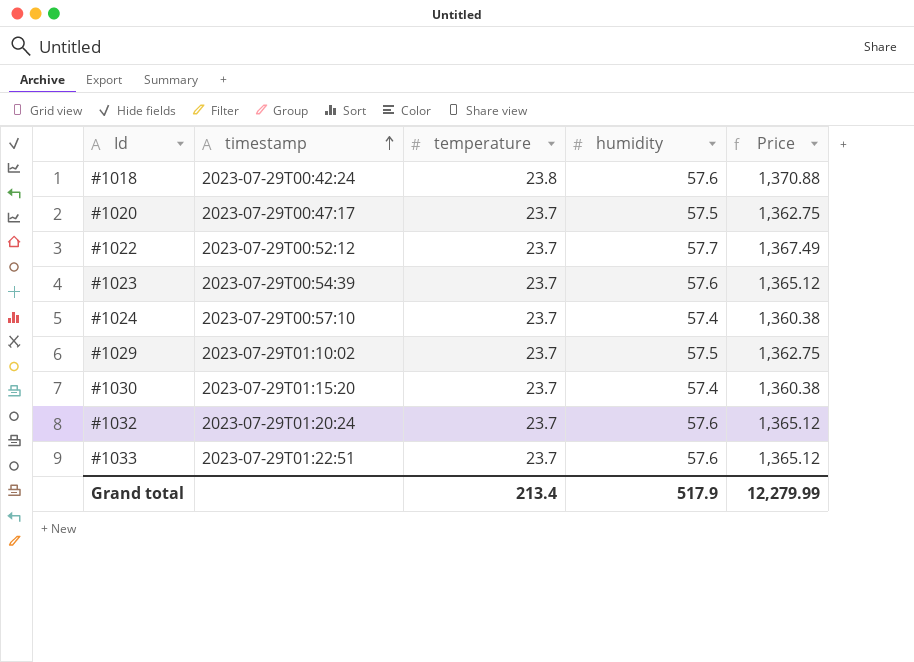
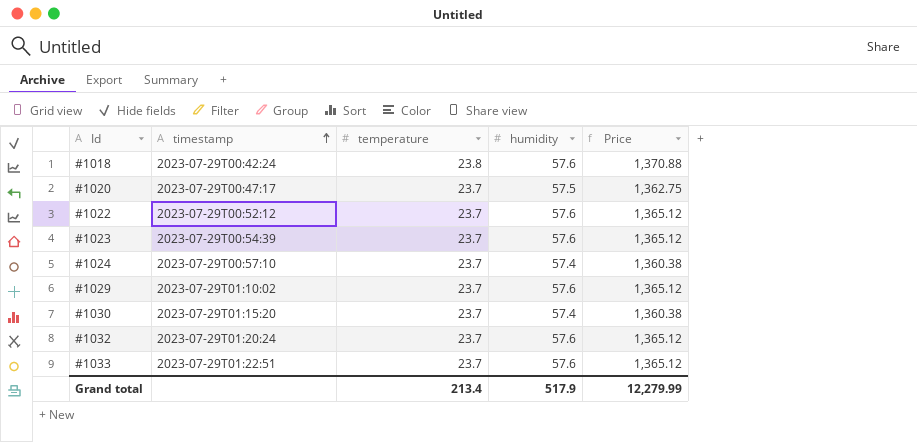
#1022 | humidity: 57.7 -> 57.6
#1022 | Price: 1,367.49 -> 1,365.12
#1029 | humidity: 57.5 -> 57.6
#1029 | Price: 1,362.75 -> 1,365.12

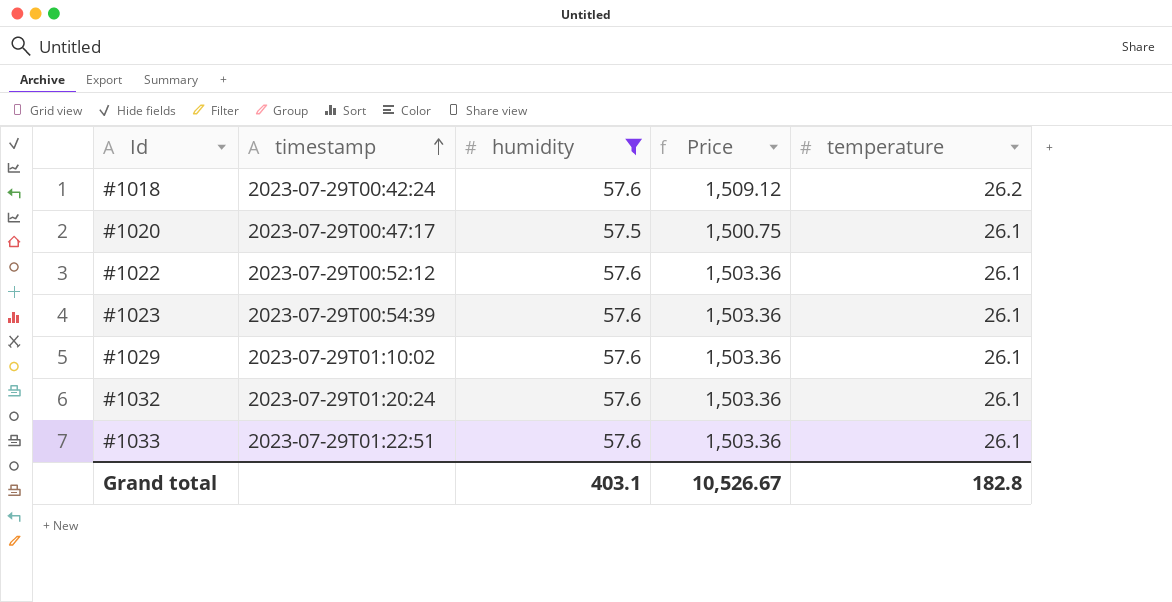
filter: none -> humidity != 57.4
column temperature | position: 3 -> 5
#1018 | Price: 1,370.88 -> 1,509.12
#1018 | temperature: 23.8 -> 26.2
#1020 | Price: 1,362.75 -> 1,500.75
#1020 | temperature: 23.7 -> 26.1
#1022 | Price: 1,365.12 -> 1,503.36
#1022 | temperature: 23.7 -> 26.1
#1023 | Price: 1,365.12 -> 1,503.36
#1023 | temperature: 23.7 -> 26.1
#1029 | Price: 1,365.12 -> 1,503.36
#1029 | temperature: 23.7 -> 26.1
#1032 | Price: 1,365.12 -> 1,503.36
#1032 | temperature: 23.7 -> 26.1
#1033 | Price: 1,365.12 -> 1,503.36
#1033 | temperature: 23.7 -> 26.1
Grand total | humidity: 517.9 -> 403.1
Grand total | Price: 12,279.99 -> 10,526.67
Grand total | temperature: 213.4 -> 182.8

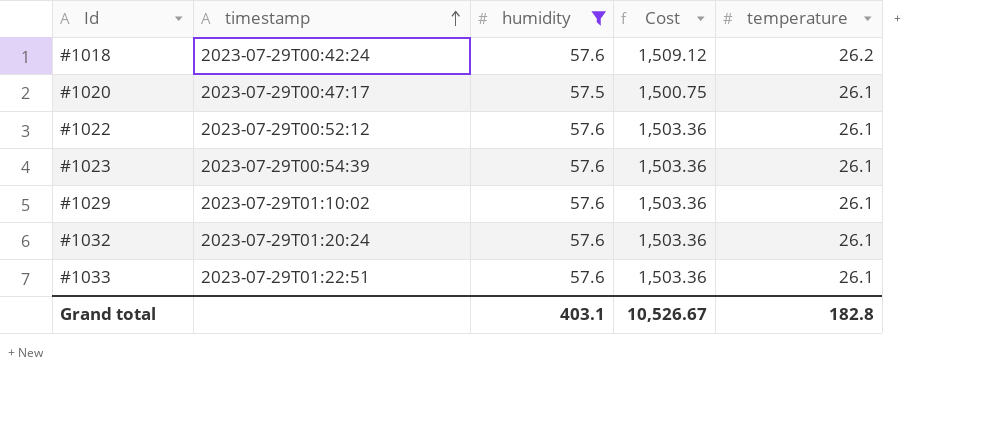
column name: Price -> Cost

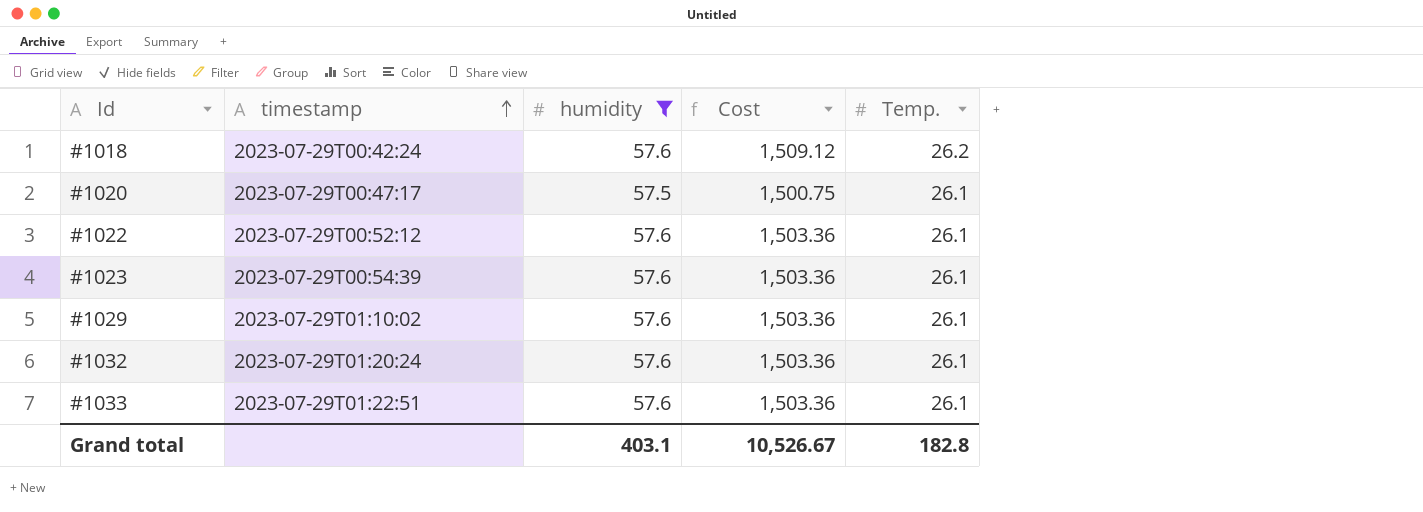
column name: temperature -> Temp.

